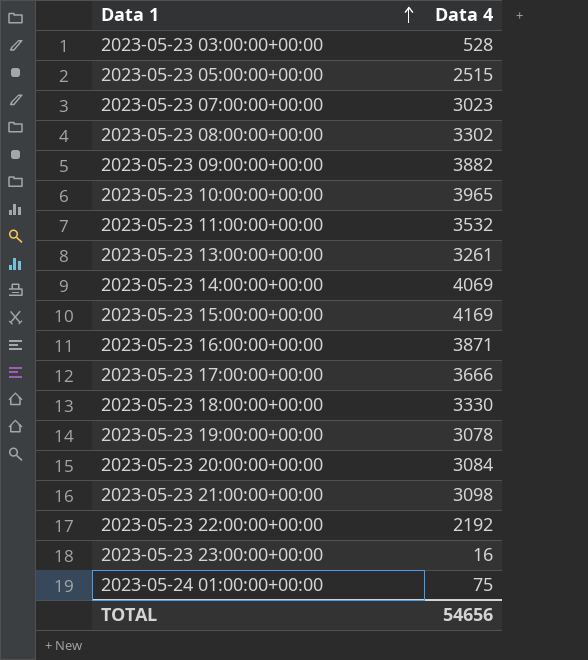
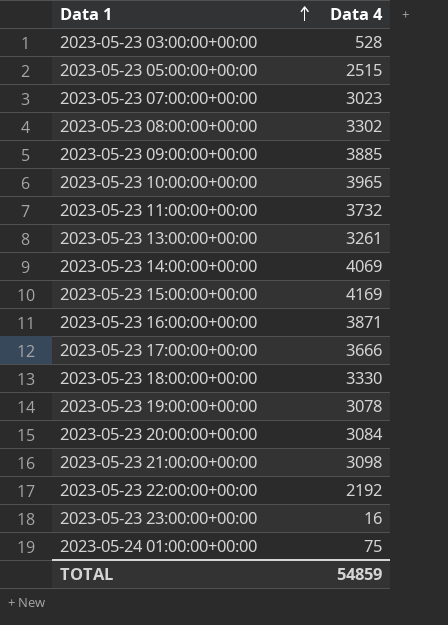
2023-05-23 09:00:00+00:00 | Data 4: 3882 -> 3885
2023-05-23 11:00:00+00:00 | Data 4: 3532 -> 3732
TOTAL | Data 4: 54656 -> 54859

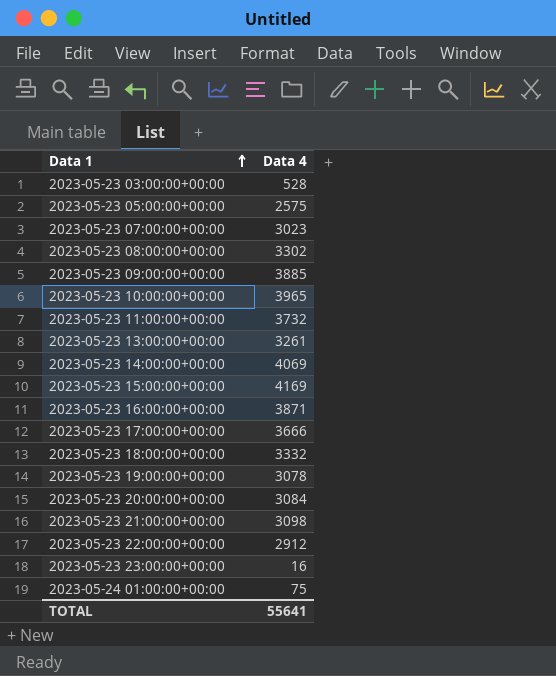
2023-05-23 05:00:00+00:00 | Data 4: 2515 -> 2575
2023-05-23 18:00:00+00:00 | Data 4: 3330 -> 3332
2023-05-23 22:00:00+00:00 | Data 4: 2192 -> 2912
TOTAL | Data 4: 54859 -> 55641

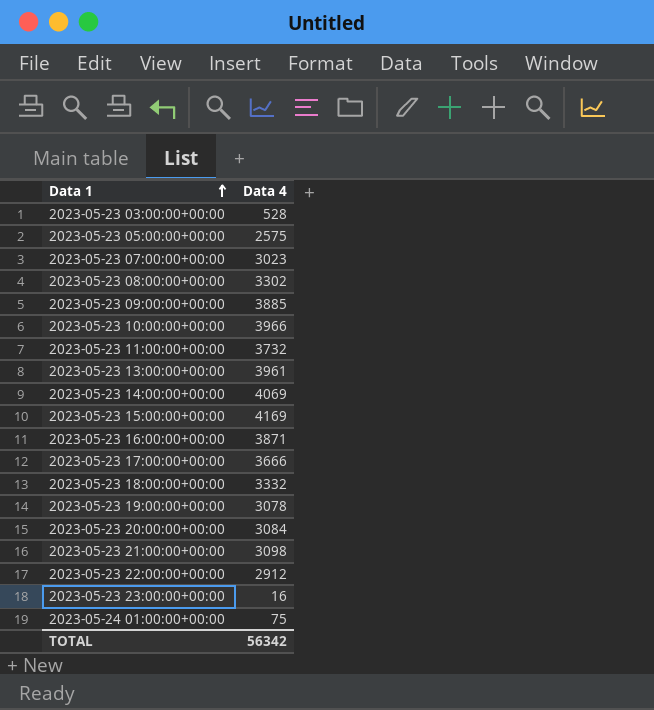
2023-05-23 10:00:00+00:00 | Data 4: 3965 -> 3966
2023-05-23 13:00:00+00:00 | Data 4: 3261 -> 3961
TOTAL | Data 4: 55641 -> 56342

